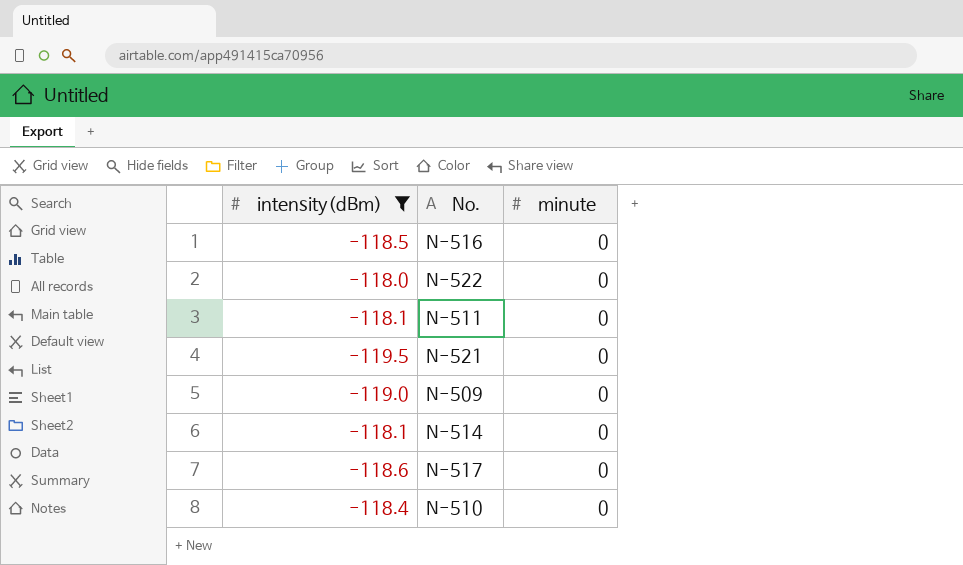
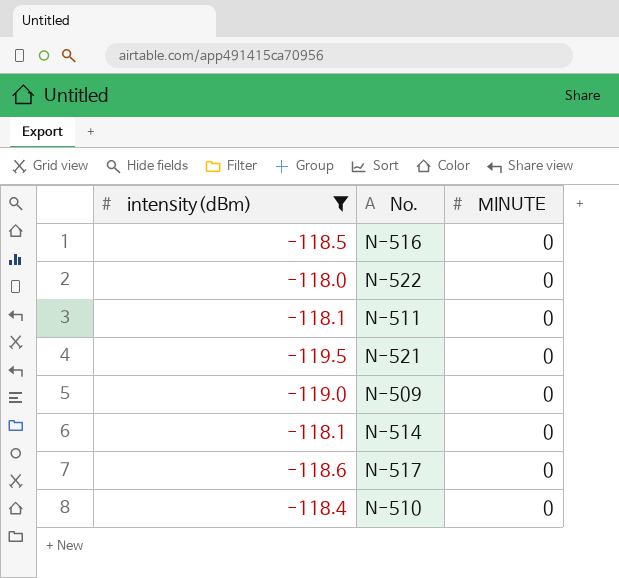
column name: minute -> MINUTE

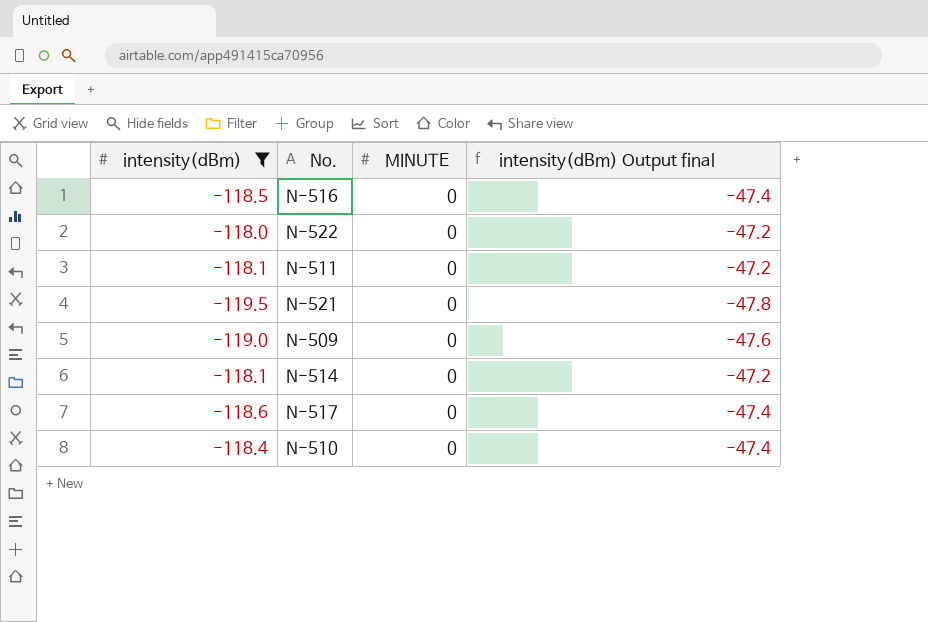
column intensity(dBm) Output final | formula: none -> [intensity(dBm)] * 0.4

